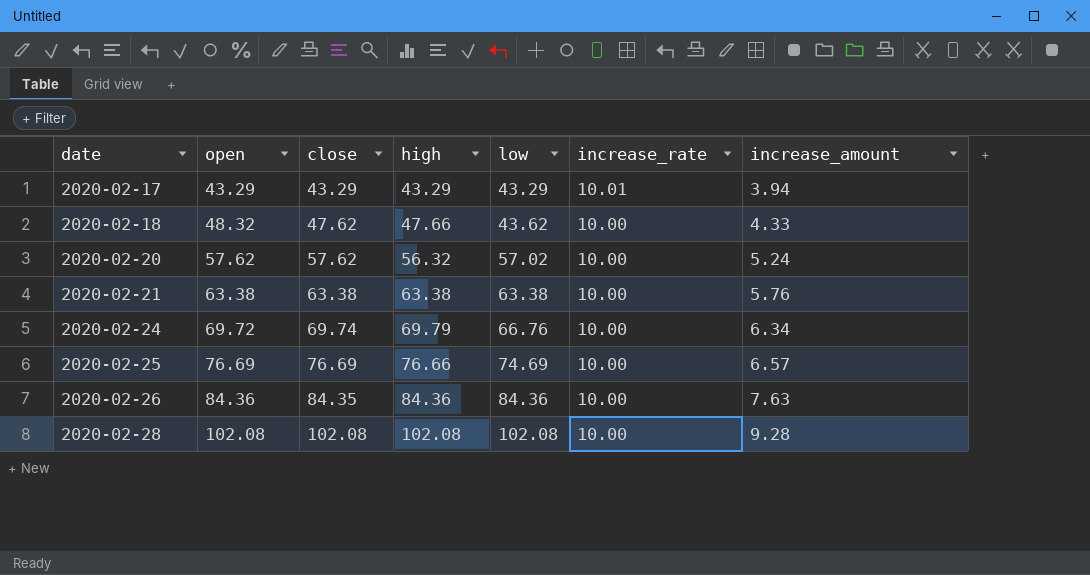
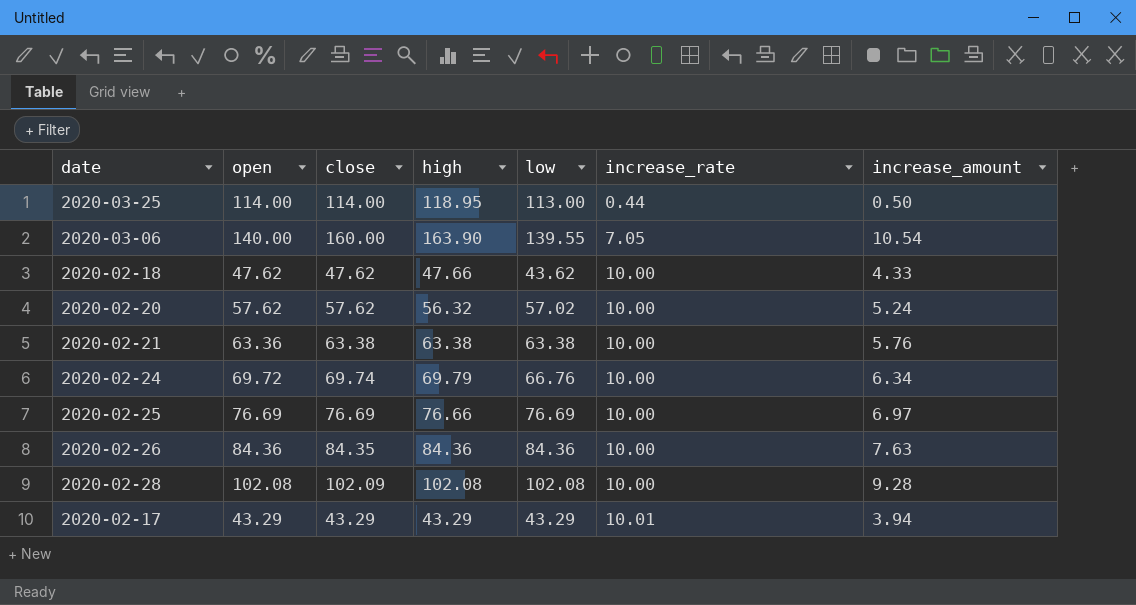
row order: date ascending -> increase_rate ascending
row 2020-03-25: none -> 114.00 | 114.00 | 118.95 | 113.00 | 0.44 | 0.50
row 2020-03-06: none -> 140.00 | 160.00 | 163.90 | 139.55 | 7.05 | 10.54
2020-02-18 | open: 48.32 -> 47.62
2020-02-21 | open: 63.38 -> 63.36
2020-02-25 | low: 74.69 -> 76.69
2020-02-25 | increase_amount: 6.57 -> 6.97
2020-02-28 | close: 102.08 -> 102.09

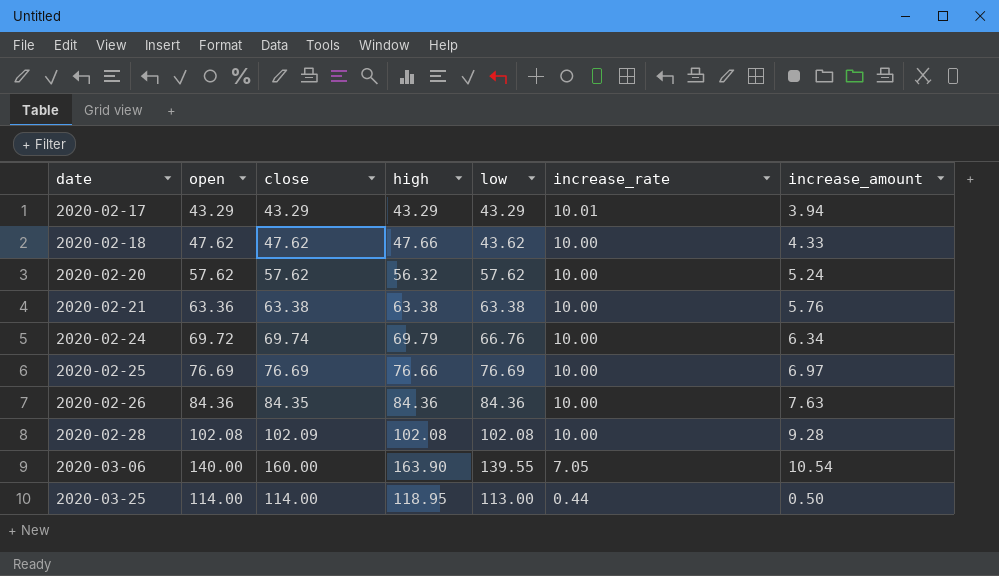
row order: increase_rate ascending -> date ascending
2020-02-20 | low: 57.02 -> 57.62

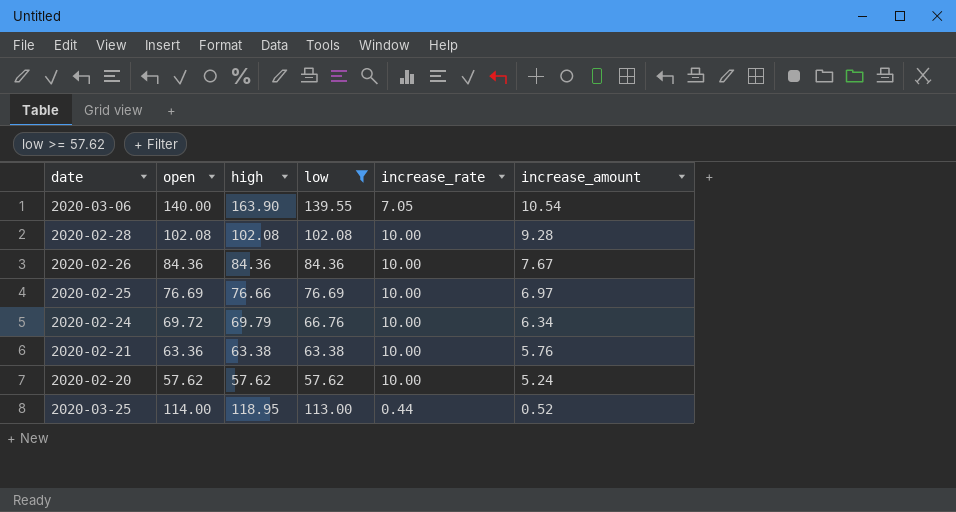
filter: none -> low >= 57.62
row order: date ascending -> increase_amount descending
column close | position: 3 -> none
2020-02-26 | increase_amount: 7.63 -> 7.67
2020-02-20 | high: 56.32 -> 57.62
2020-03-25 | increase_amount: 0.50 -> 0.52

